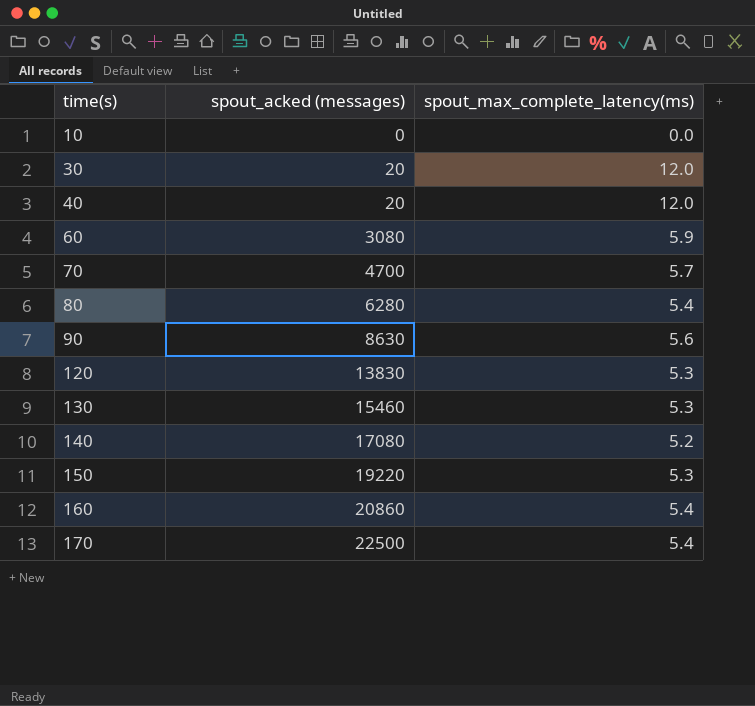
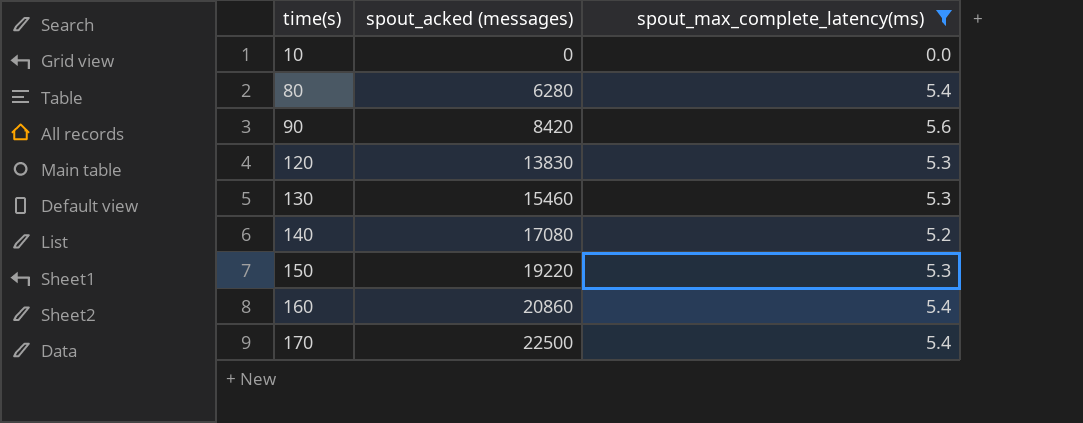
filter: none -> spout_max_complete_latency(ms) <= 5.6
90 | spout_acked (messages): 8630 -> 8420

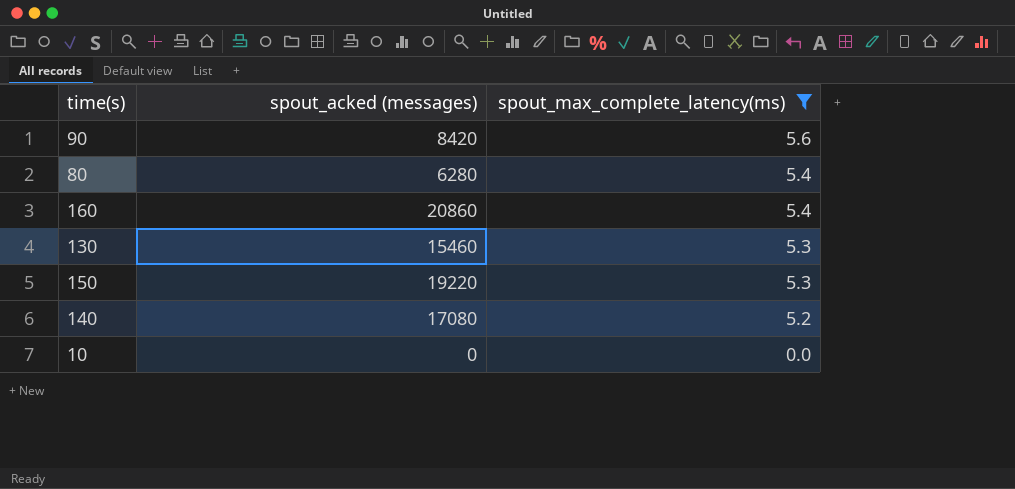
row order: time(s) ascending -> spout_max_complete_latency(ms) descending
row 120: 13830 | 5.3 -> none
row 170: 22500 | 5.4 -> none

